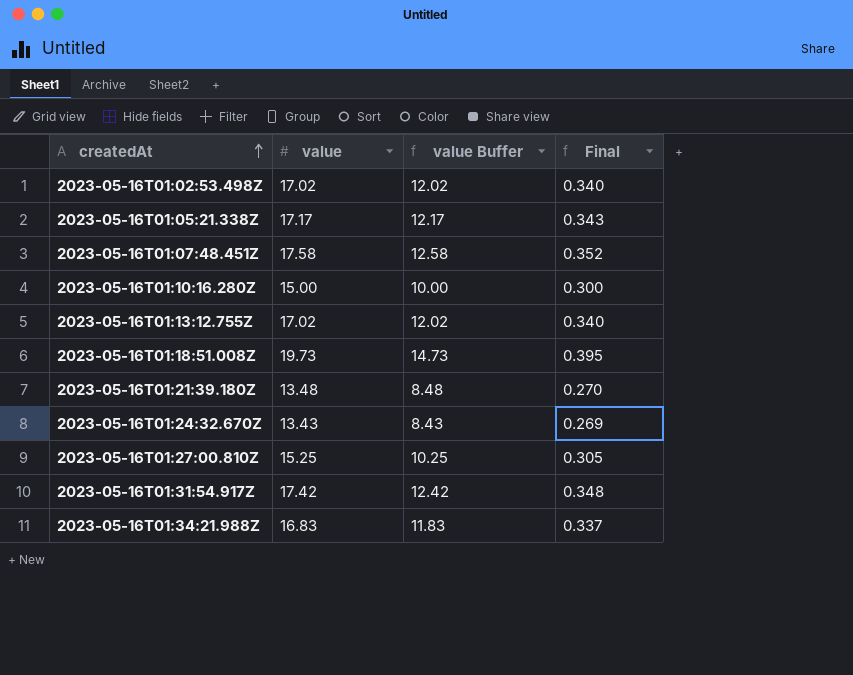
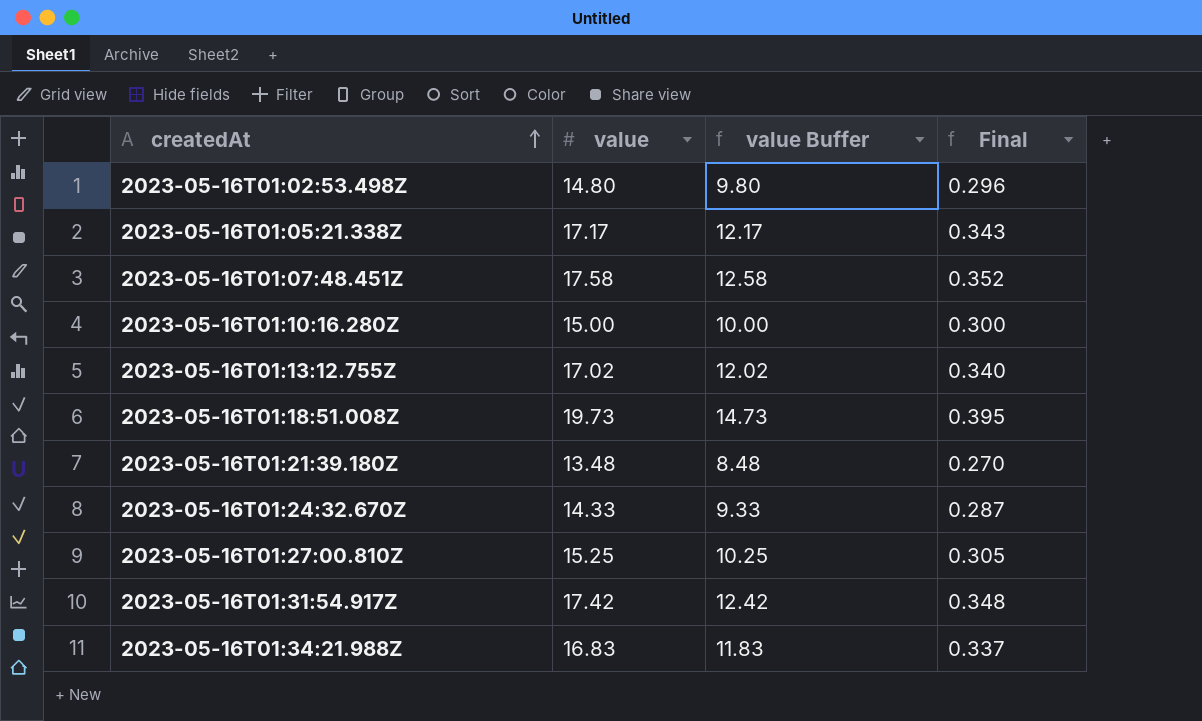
2023-05-16T01:02:53.498Z | value: 17.02 -> 14.80
2023-05-16T01:02:53.498Z | value Buffer: 12.02 -> 9.80
2023-05-16T01:02:53.498Z | Final: 0.340 -> 0.296
2023-05-16T01:24:32.670Z | value: 13.43 -> 14.33
2023-05-16T01:24:32.670Z | value Buffer: 8.43 -> 9.33
2023-05-16T01:24:32.670Z | Final: 0.269 -> 0.287

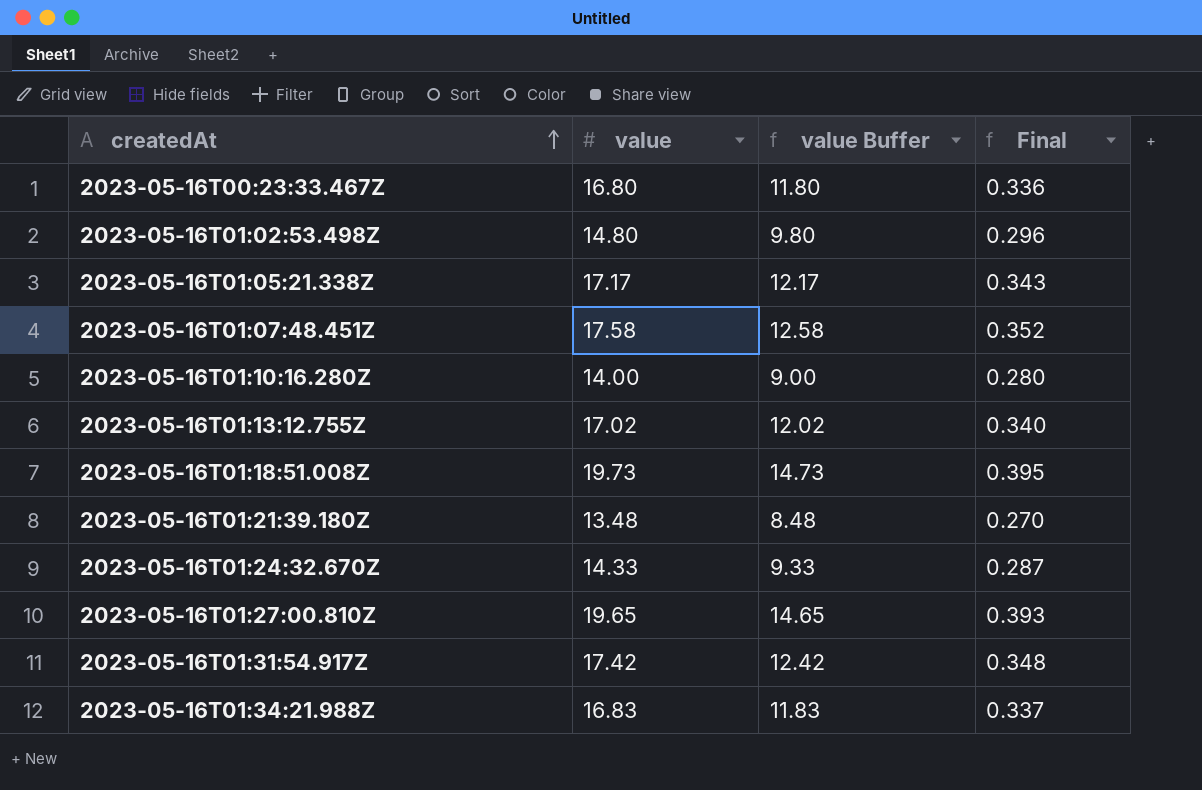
row 2023-05-16T00:23:33.467Z: none -> 16.80 | 11.80 | 0.336
2023-05-16T01:10:16.280Z | value: 15.00 -> 14.00
2023-05-16T01:10:16.280Z | value Buffer: 10.00 -> 9.00
2023-05-16T01:10:16.280Z | Final: 0.300 -> 0.280
2023-05-16T01:27:00.810Z | value: 15.25 -> 19.65
2023-05-16T01:27:00.810Z | value Buffer: 10.25 -> 14.65
2023-05-16T01:27:00.810Z | Final: 0.305 -> 0.393

